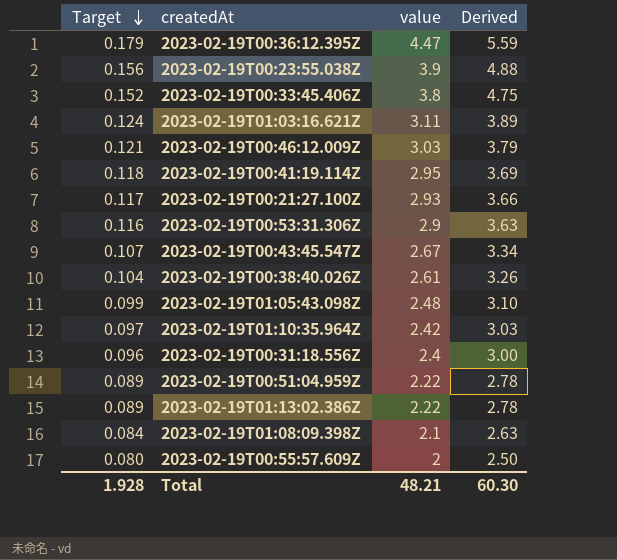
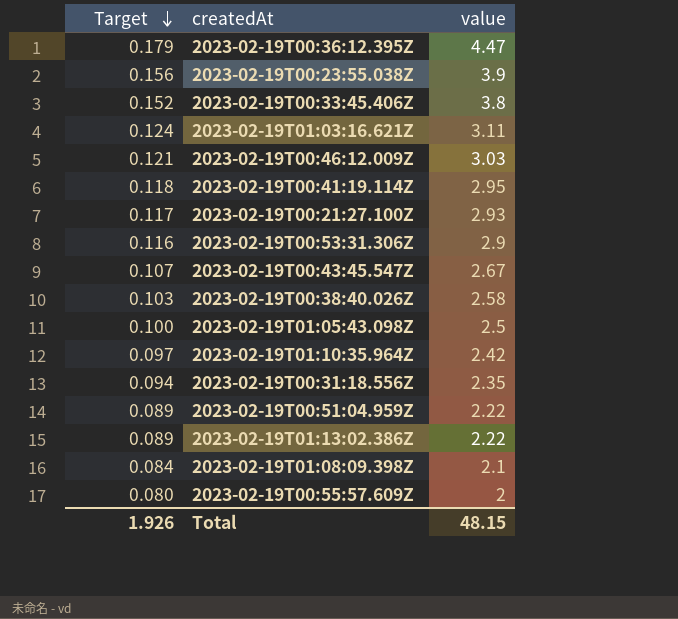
column Derived | formula: [value] * 1.25 -> none
2023-02-19T00:38:40.026Z | Target: 0.104 -> 0.103
2023-02-19T00:38:40.026Z | value: 2.61 -> 2.58
2023-02-19T01:05:43.098Z | Target: 0.099 -> 0.100
2023-02-19T01:05:43.098Z | value: 2.48 -> 2.5
2023-02-19T00:31:18.556Z | Target: 0.096 -> 0.094
2023-02-19T00:31:18.556Z | value: 2.4 -> 2.35
Total | Target: 1.928 -> 1.926
Total | value: 48.21 -> 48.15

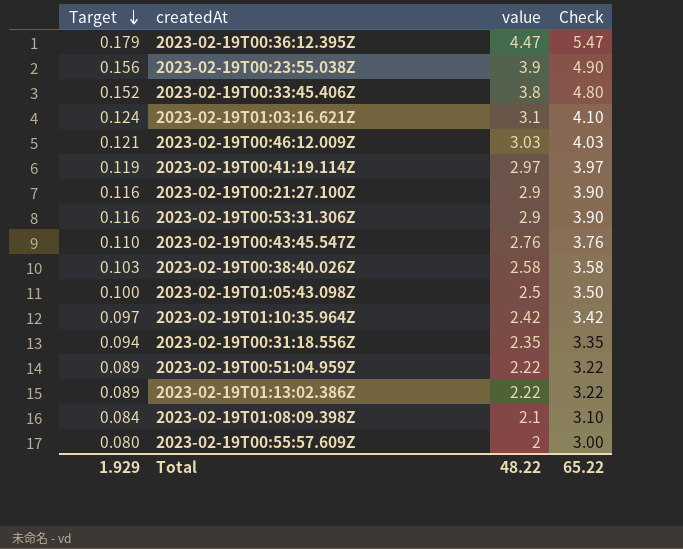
column Check | formula: none -> [value] + 1
2023-02-19T01:03:16.621Z | value: 3.11 -> 3.1
2023-02-19T00:41:19.114Z | Target: 0.118 -> 0.119
2023-02-19T00:41:19.114Z | value: 2.95 -> 2.97
2023-02-19T00:21:27.100Z | Target: 0.117 -> 0.116
2023-02-19T00:21:27.100Z | value: 2.93 -> 2.9
2023-02-19T00:43:45.547Z | Target: 0.107 -> 0.110
2023-02-19T00:43:45.547Z | value: 2.67 -> 2.76
Total | Target: 1.926 -> 1.929
Total | value: 48.15 -> 48.22

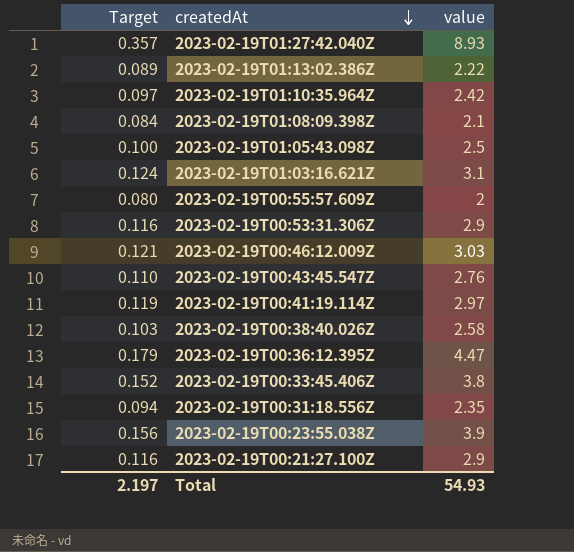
row order: Target descending -> createdAt descending
column Check | formula: [value] + 1 -> none
row 2023-02-19T00:51:04.959Z: 0.089 | 2.22 | 3.22 -> none
row 2023-02-19T01:27:42.040Z: none -> 0.357 | 8.93
Total | Target: 1.929 -> 2.197
Total | value: 48.22 -> 54.93

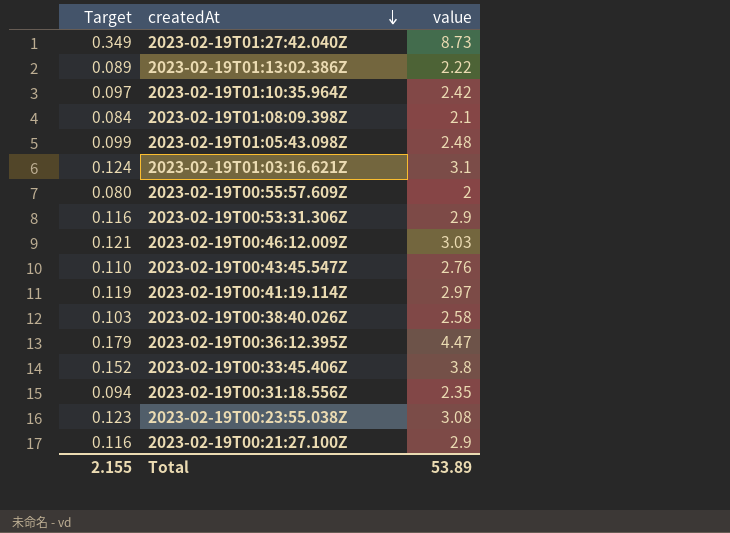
2023-02-19T01:27:42.040Z | Target: 0.357 -> 0.349
2023-02-19T01:27:42.040Z | value: 8.93 -> 8.73
2023-02-19T01:05:43.098Z | Target: 0.100 -> 0.099
2023-02-19T01:05:43.098Z | value: 2.5 -> 2.48
2023-02-19T00:23:55.038Z | Target: 0.156 -> 0.123
2023-02-19T00:23:55.038Z | value: 3.9 -> 3.08
Total | Target: 2.197 -> 2.155
Total | value: 54.93 -> 53.89

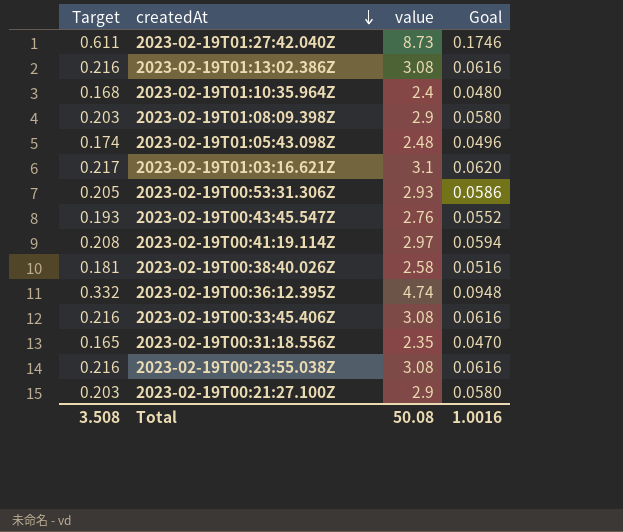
column Target | formula: [value] * 0.04 -> [value] * 0.07
column Goal | formula: none -> [value] * 0.02
row 2023-02-19T00:55:57.609Z: 0.080 | 2 -> none
row 2023-02-19T00:46:12.009Z: 0.121 | 3.03 -> none
2023-02-19T01:13:02.386Z | value: 2.22 -> 3.08
2023-02-19T01:10:35.964Z | value: 2.42 -> 2.4
2023-02-19T01:08:09.398Z | value: 2.1 -> 2.9
2023-02-19T00:53:31.306Z | value: 2.9 -> 2.93
2023-02-19T00:36:12.395Z | value: 4.47 -> 4.74
2023-02-19T00:33:45.406Z | value: 3.8 -> 3.08
Total | Target: 2.155 -> 3.508
Total | value: 53.89 -> 50.08

